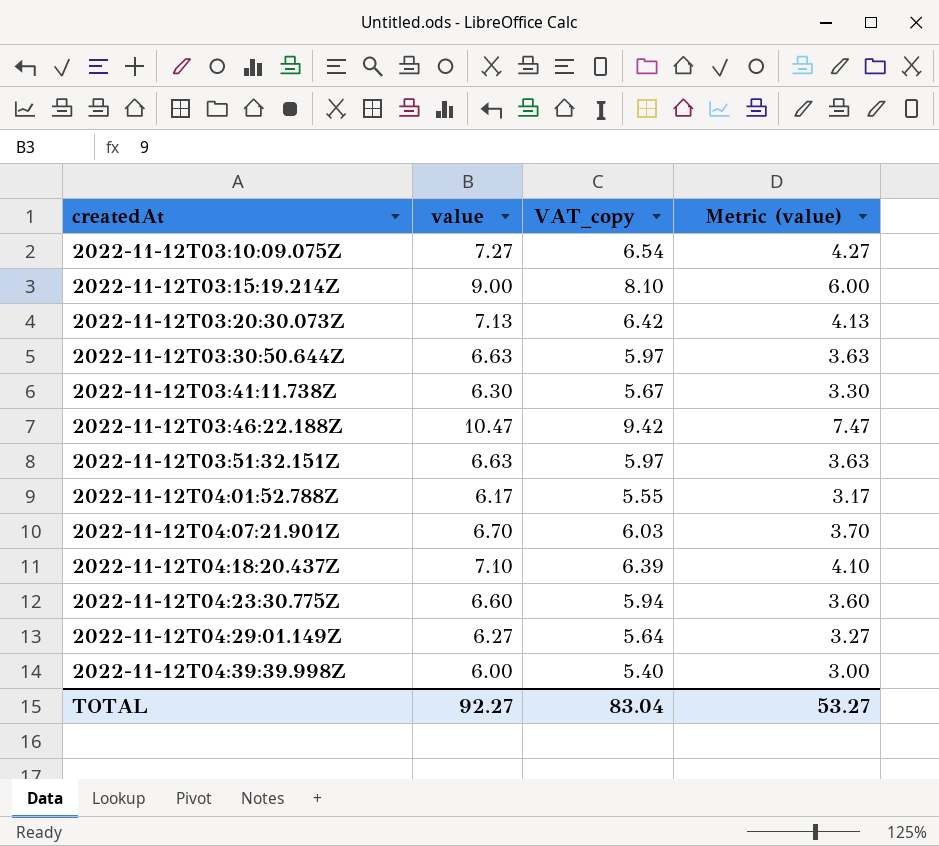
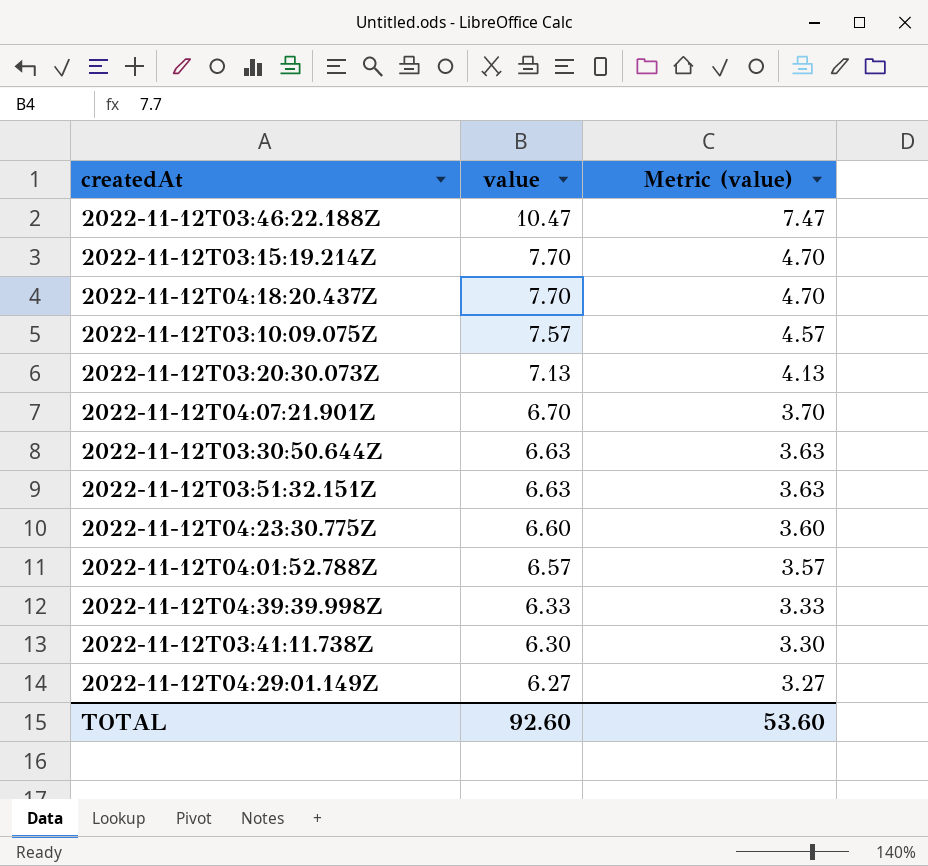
row order: createdAt ascending -> value descending
column VAT_copy | formula: [value] * 0.9 -> none
2022-11-12T03:15:19.214Z | value: 9.00 -> 7.70
2022-11-12T03:15:19.214Z | Metric (value): 6.00 -> 4.70
2022-11-12T04:18:20.437Z | value: 7.10 -> 7.70
2022-11-12T04:18:20.437Z | Metric (value): 4.10 -> 4.70
2022-11-12T03:10:09.075Z | value: 7.27 -> 7.57
2022-11-12T03:10:09.075Z | Metric (value): 4.27 -> 4.57
2022-11-12T04:01:52.788Z | value: 6.17 -> 6.57
2022-11-12T04:01:52.788Z | Metric (value): 3.17 -> 3.57
2022-11-12T04:39:39.998Z | value: 6.00 -> 6.33
2022-11-12T04:39:39.998Z | Metric (value): 3.00 -> 3.33
TOTAL | value: 92.27 -> 92.60
TOTAL | Metric (value): 53.27 -> 53.60

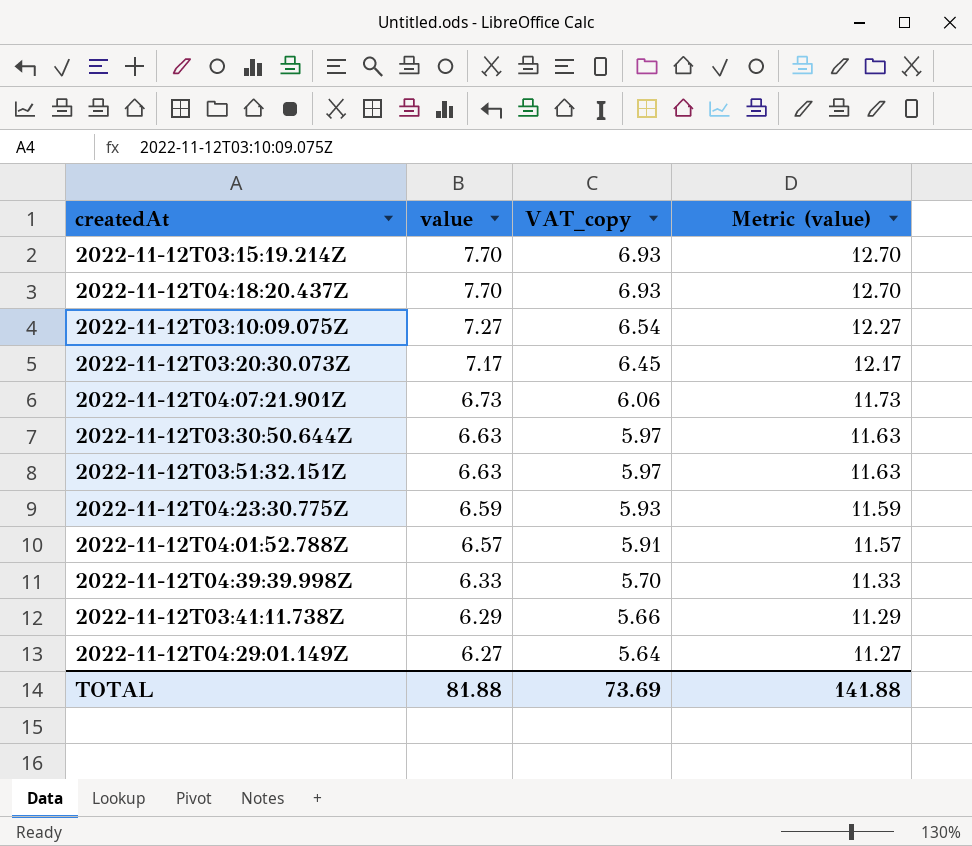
column VAT_copy | formula: none -> [value] * 0.9
column Metric (value) | formula: [value] - 3 -> [value] + 5
row 2022-11-12T03:46:22.188Z: 10.47 | 7.47 -> none
2022-11-12T03:10:09.075Z | value: 7.57 -> 7.27
2022-11-12T03:20:30.073Z | value: 7.13 -> 7.17
2022-11-12T04:07:21.901Z | value: 6.70 -> 6.73
2022-11-12T04:23:30.775Z | value: 6.60 -> 6.59
2022-11-12T03:41:11.738Z | value: 6.30 -> 6.29
TOTAL | value: 92.60 -> 81.88
TOTAL | Metric (value): 53.60 -> 141.88

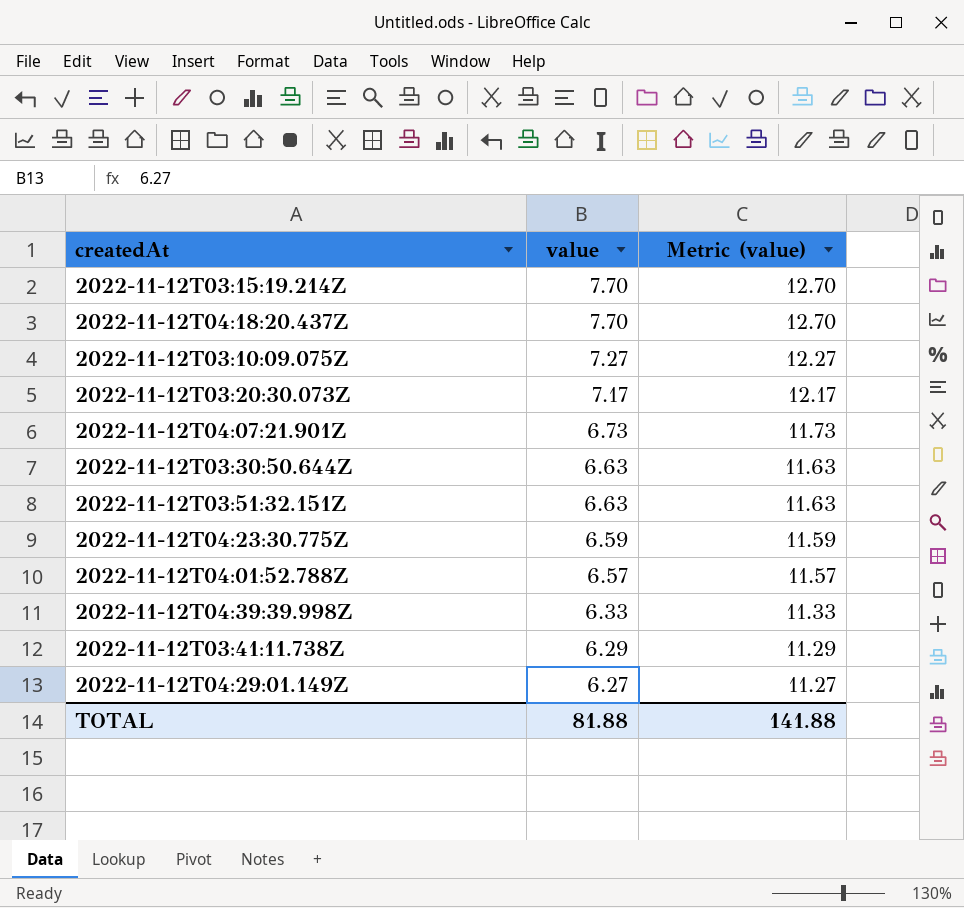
column VAT_copy | formula: [value] * 0.9 -> none

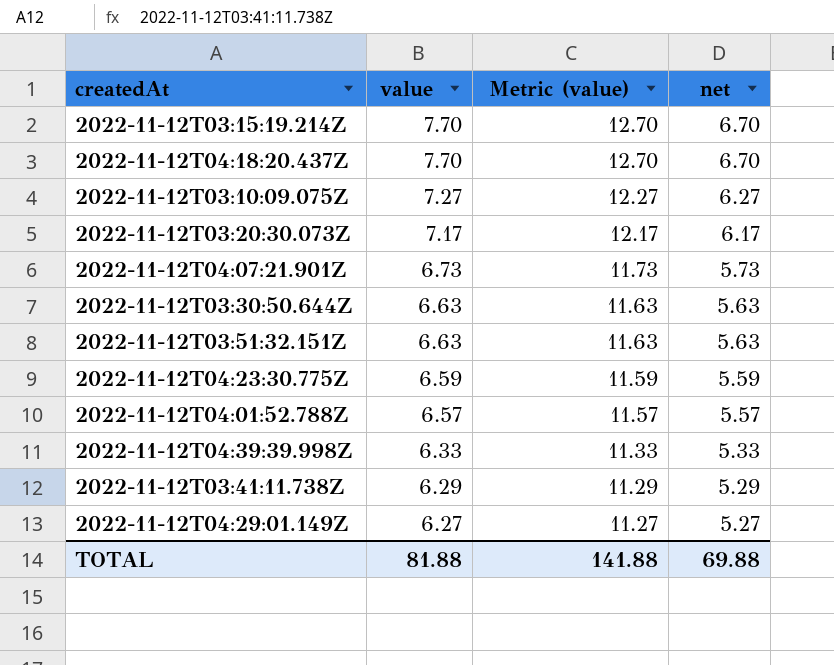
column net | formula: none -> [value] - 1

